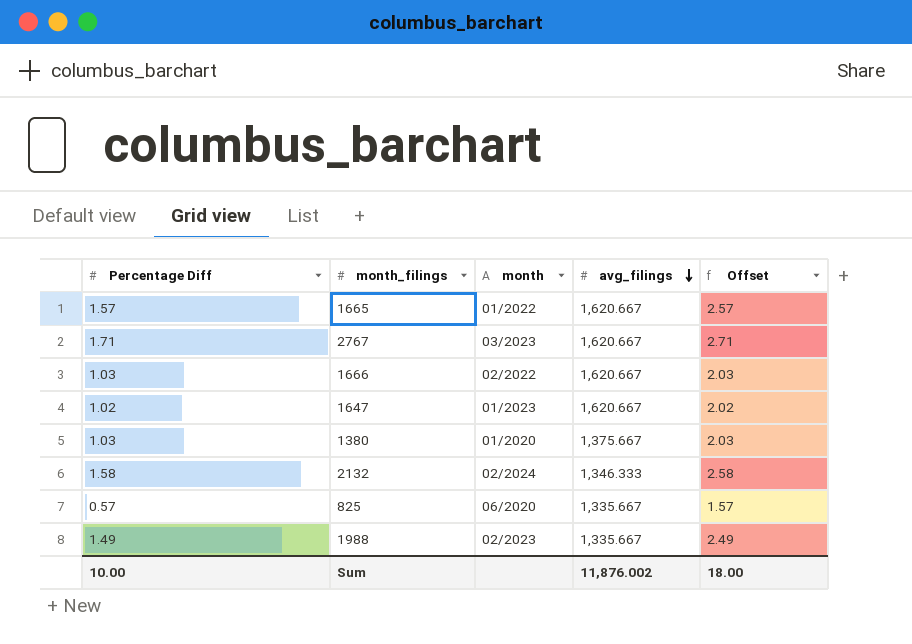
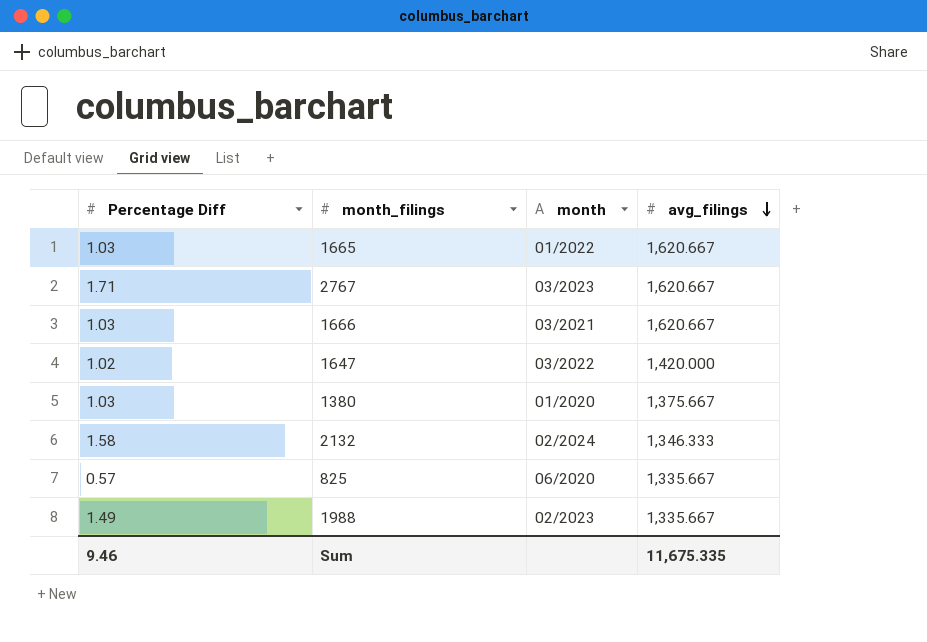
column Offset | formula: [Percentage Diff] + 1 -> none
1665 | Percentage Diff: 1.57 -> 1.03
1666 | month: 02/2022 -> 03/2021
1647 | month: 01/2023 -> 03/2022
1647 | avg_filings: 1,620.667 -> 1,420.000
Sum | Percentage Diff: 10.00 -> 9.46
Sum | avg_filings: 11,876.002 -> 11,675.335

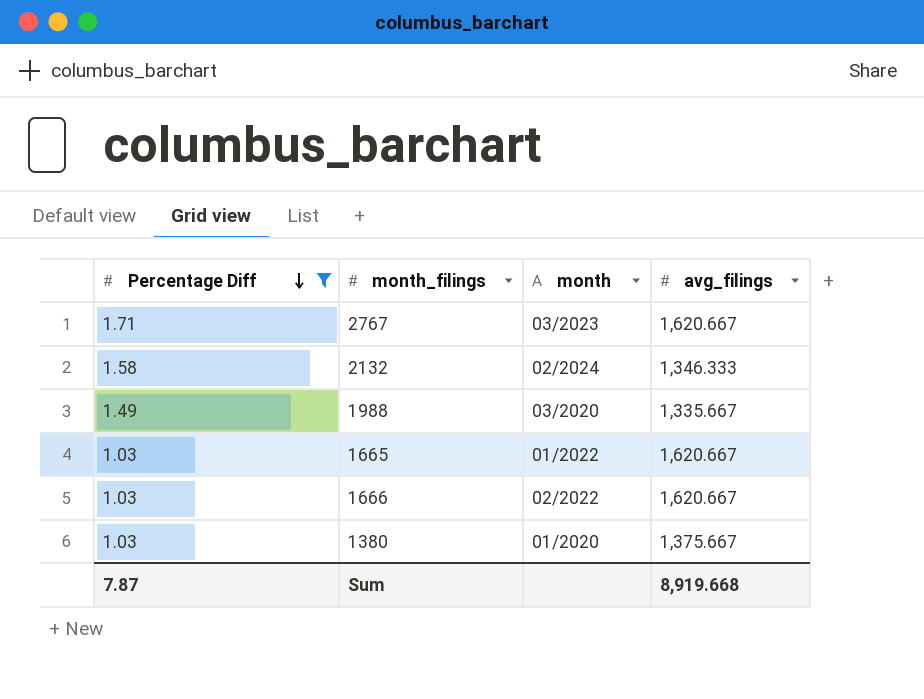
filter: none -> Percentage Diff >= 1.03
row order: avg_filings descending -> Percentage Diff descending
1988 | month: 02/2023 -> 03/2020
1666 | month: 03/2021 -> 02/2022
Sum | Percentage Diff: 9.46 -> 7.87
Sum | avg_filings: 11,675.335 -> 8,919.668

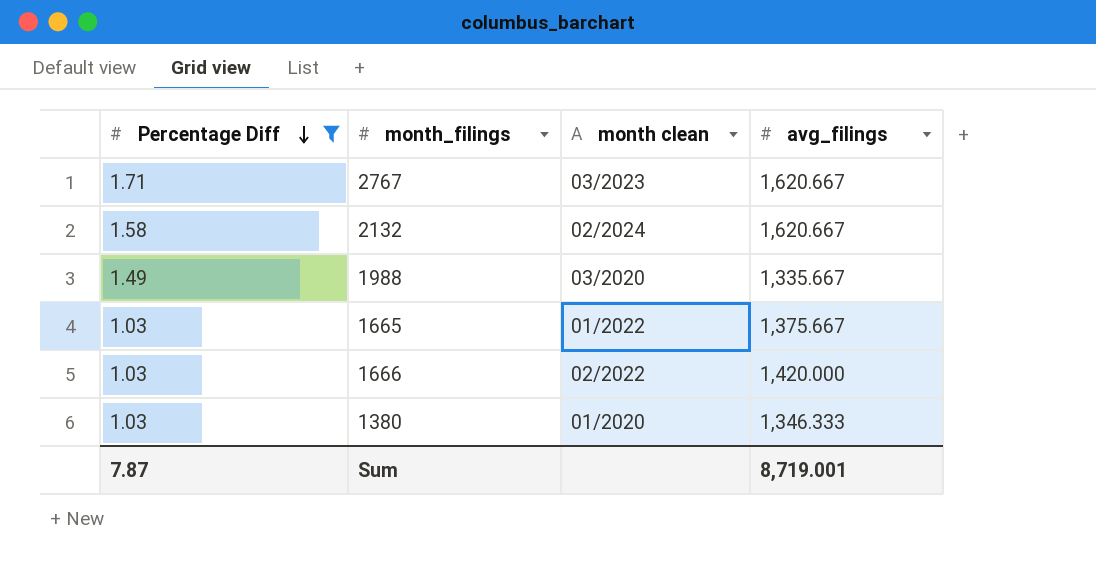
column name: month -> month clean
2132 | avg_filings: 1,346.333 -> 1,620.667
1665 | avg_filings: 1,620.667 -> 1,375.667
1666 | avg_filings: 1,620.667 -> 1,420.000
1380 | avg_filings: 1,375.667 -> 1,346.333
Sum | avg_filings: 8,919.668 -> 8,719.001

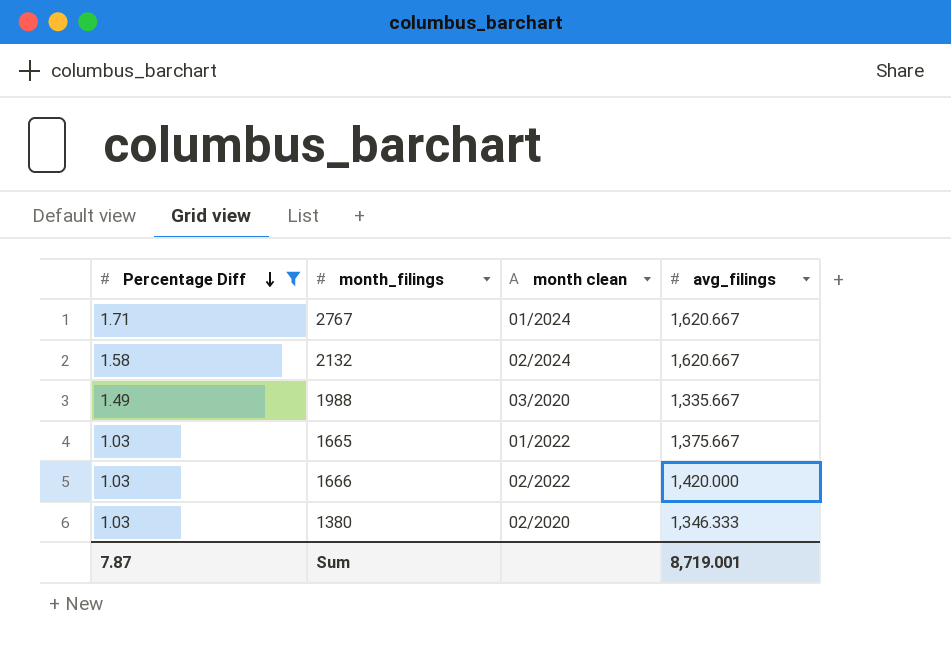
2767 | month clean: 03/2023 -> 01/2024
1380 | month clean: 01/2020 -> 02/2020

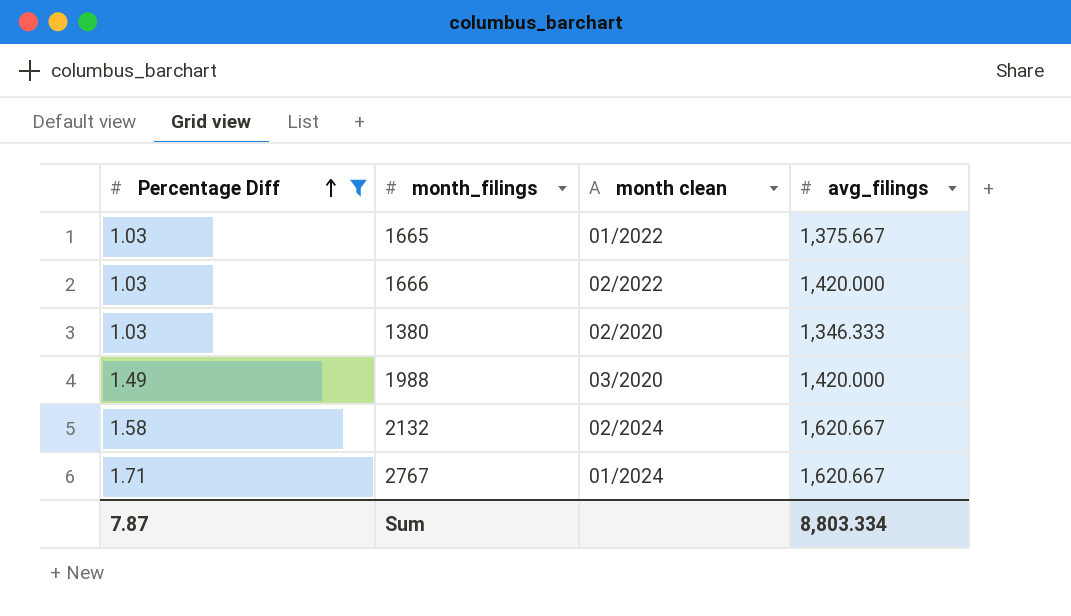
row order: Percentage Diff descending -> Percentage Diff ascending
1988 | avg_filings: 1,335.667 -> 1,420.000
Sum | avg_filings: 8,719.001 -> 8,803.334

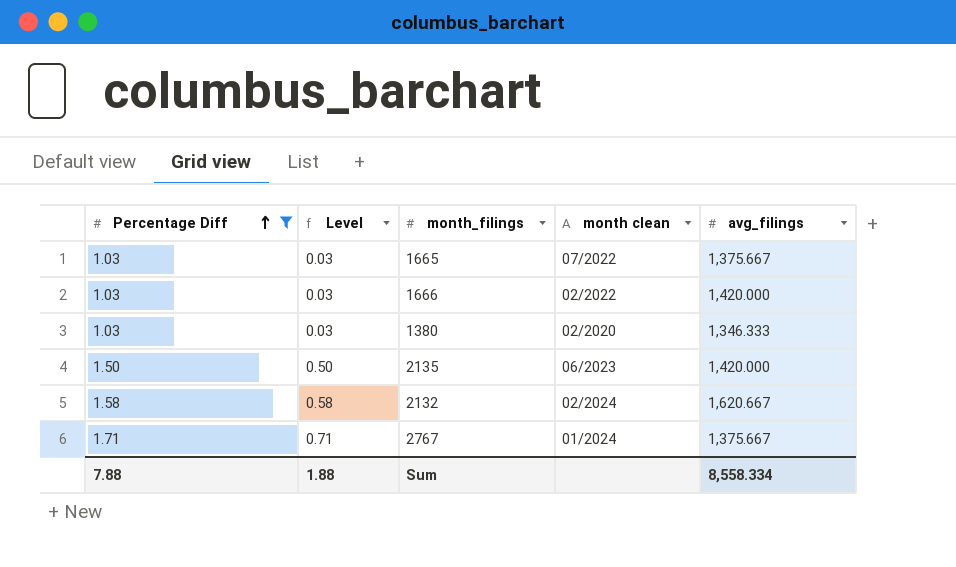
column Level | formula: none -> [Percentage Diff] - 1
row 1988: 1.49 | 03/2020 | 1,420.000 -> none
1665 | month clean: 01/2022 -> 07/2022
row 2135: none -> 1.50 | 0.50 | 06/2023 | 1,420.000
2767 | avg_filings: 1,620.667 -> 1,375.667
Sum | Percentage Diff: 7.87 -> 7.88
Sum | avg_filings: 8,803.334 -> 8,558.334

